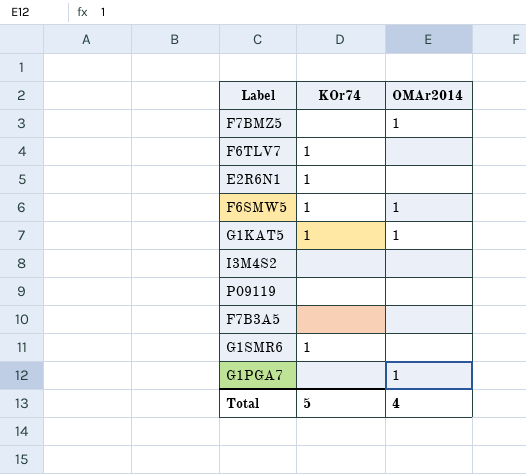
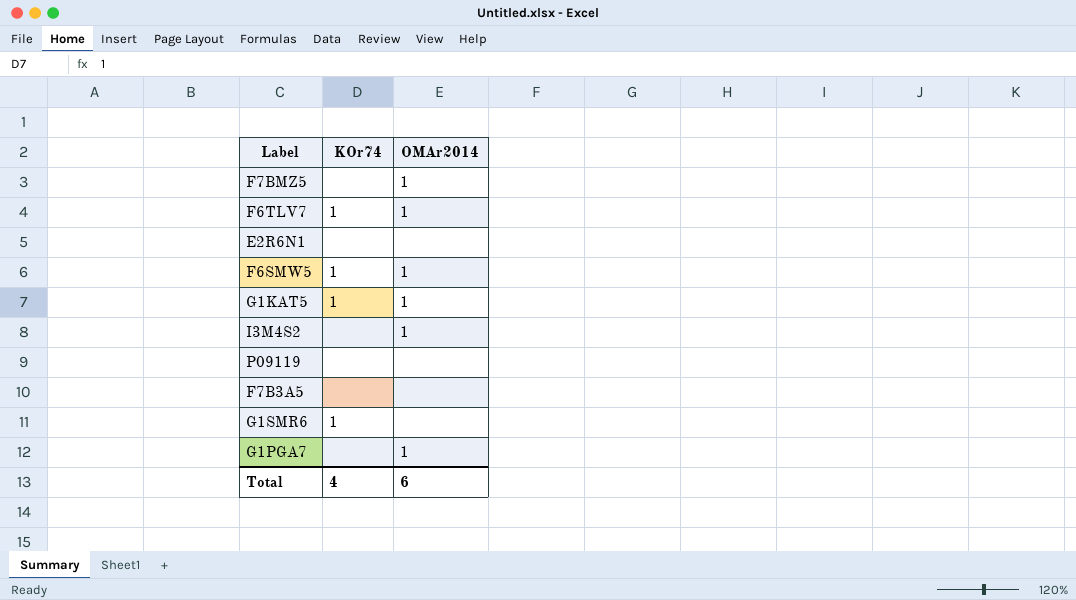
F6TLV7 | OMAr2014: none -> 1
E2R6N1 | KOr74: 1 -> none
I3M4S2 | OMAr2014: none -> 1
Total | KOr74: 5 -> 4
Total | OMAr2014: 4 -> 6

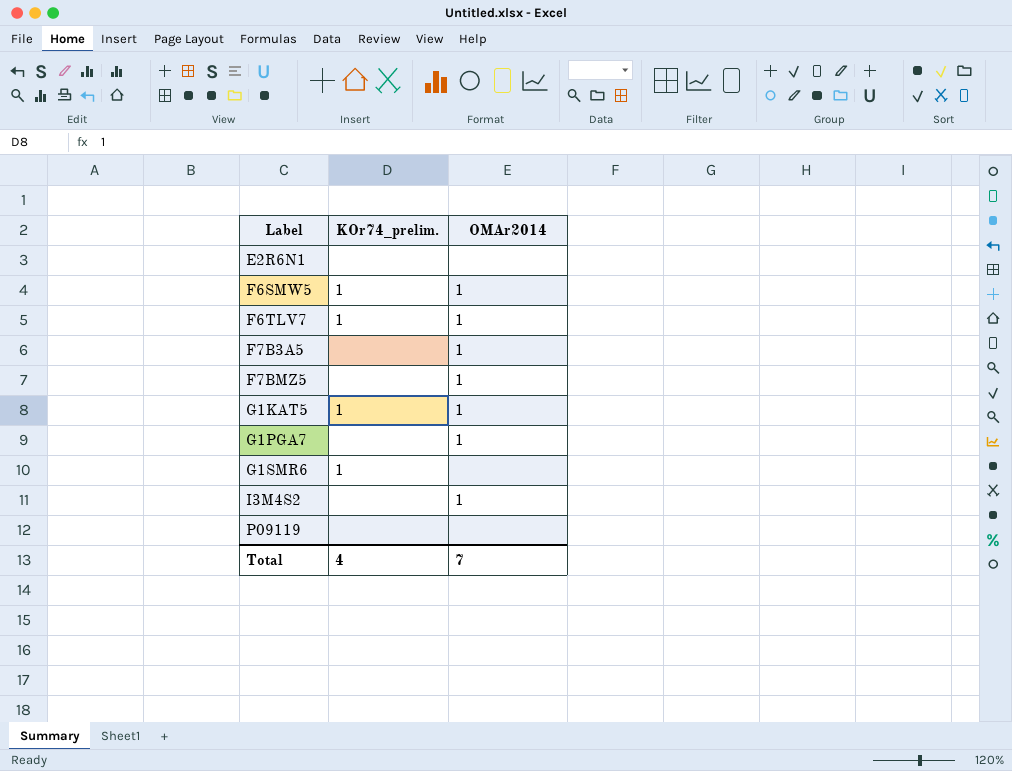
row order: none -> Label ascending
column name: KOr74 -> KOr74_prelim.
F7B3A5 | OMAr2014: none -> 1
Total | OMAr2014: 6 -> 7

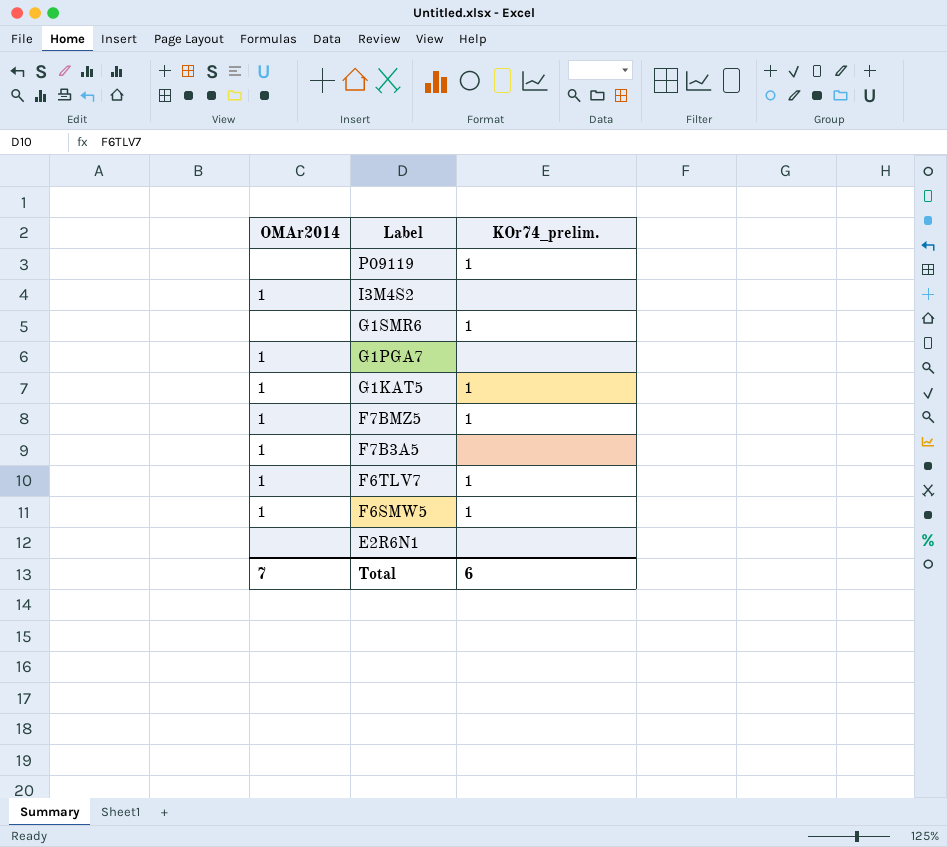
row order: Label ascending -> Label descending
column OMAr2014 | position: 3 -> 1
P09119 | KOr74_prelim.: none -> 1
F7BMZ5 | KOr74_prelim.: none -> 1
Total | KOr74_prelim.: 4 -> 6

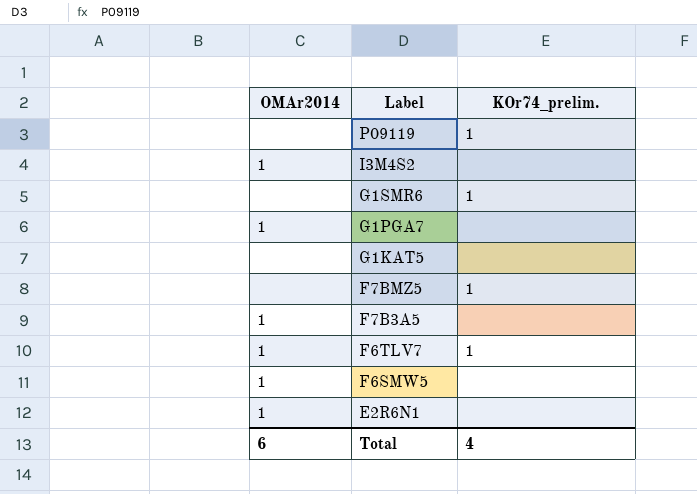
G1KAT5 | OMAr2014: 1 -> none
G1KAT5 | KOr74_prelim.: 1 -> none
F7BMZ5 | OMAr2014: 1 -> none
F6SMW5 | KOr74_prelim.: 1 -> none
E2R6N1 | OMAr2014: none -> 1
Total | OMAr2014: 7 -> 6
Total | KOr74_prelim.: 6 -> 4

